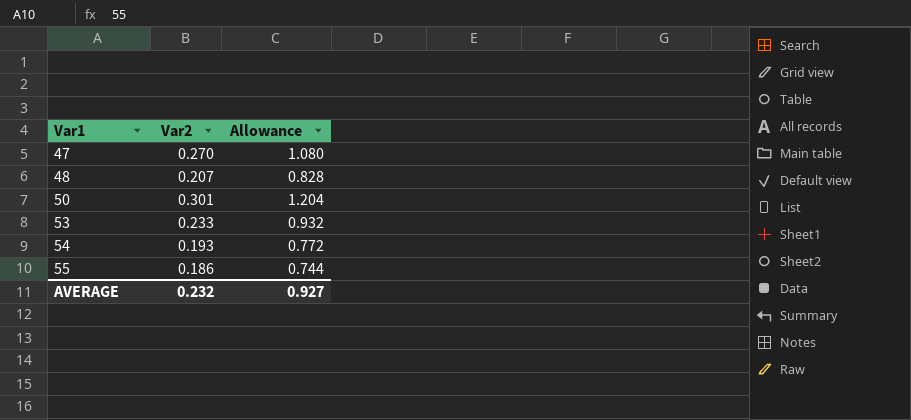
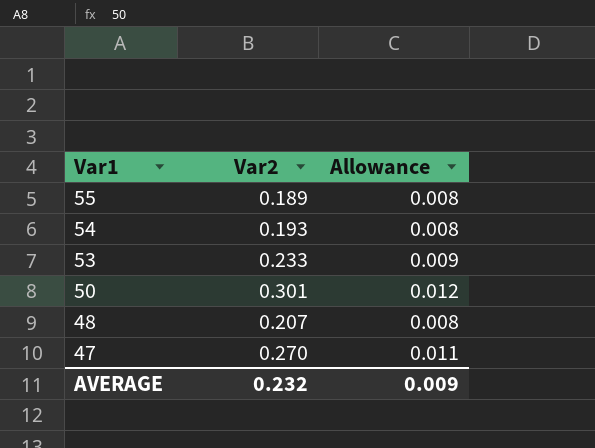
row order: Var1 ascending -> Var1 descending
column Allowance | formula: [Var2] * 4 -> [Var2] * 0.04
55 | Var2: 0.186 -> 0.189
AVERAGE | Allowance: 0.927 -> 0.009

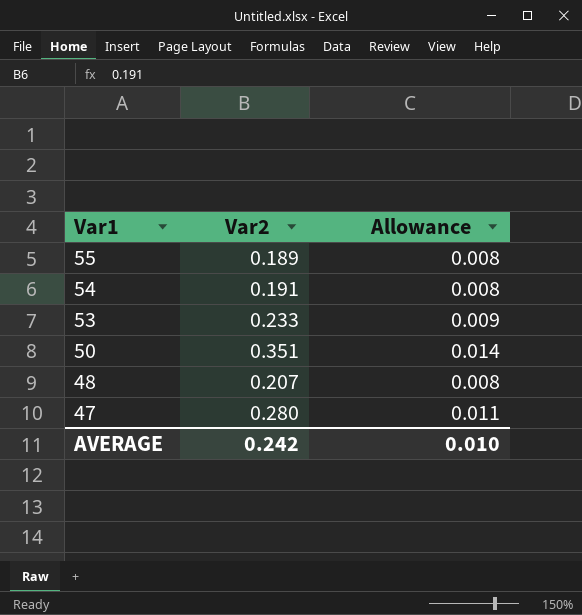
54 | Var2: 0.193 -> 0.191
50 | Var2: 0.301 -> 0.351
50 | Allowance: 0.012 -> 0.014
47 | Var2: 0.270 -> 0.280
AVERAGE | Var2: 0.232 -> 0.242
AVERAGE | Allowance: 0.009 -> 0.010

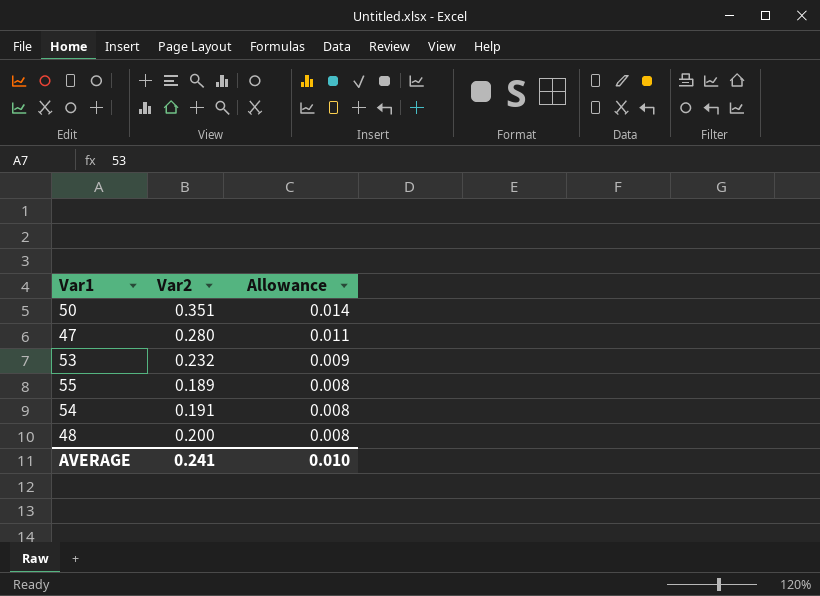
row order: Var1 descending -> Allowance descending
53 | Var2: 0.233 -> 0.232
48 | Var2: 0.207 -> 0.200
AVERAGE | Var2: 0.242 -> 0.241

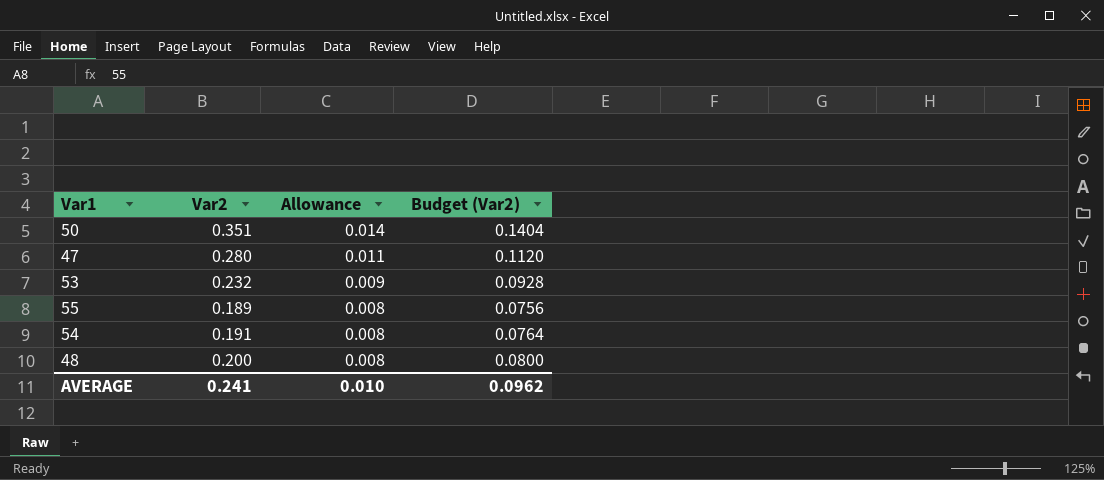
column Budget (Var2) | formula: none -> [Var2] * 0.4

